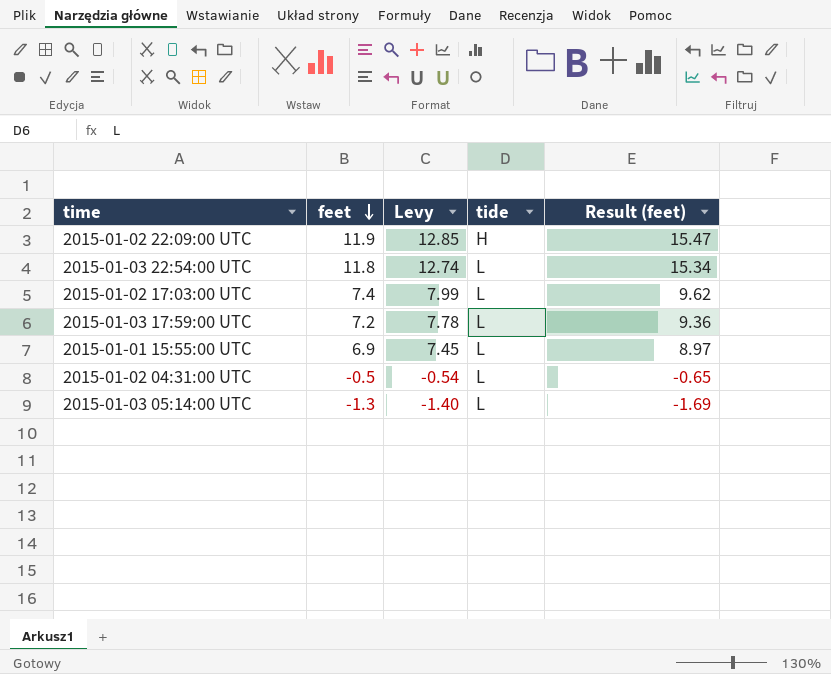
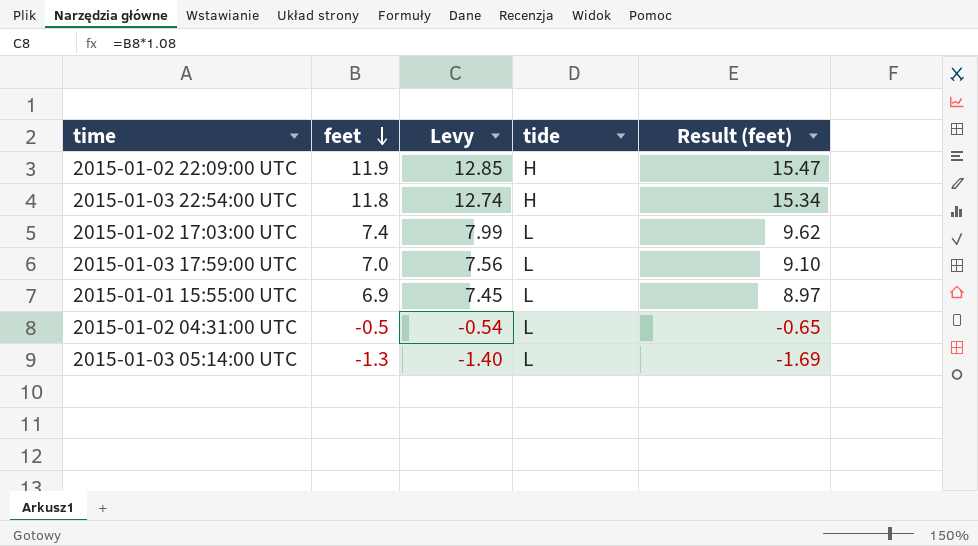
2015-01-03 22:54:00 UTC | tide: L -> H
2015-01-03 17:59:00 UTC | feet: 7.2 -> 7.0
2015-01-03 17:59:00 UTC | Levy: 7.78 -> 7.56
2015-01-03 17:59:00 UTC | Result (feet): 9.36 -> 9.10

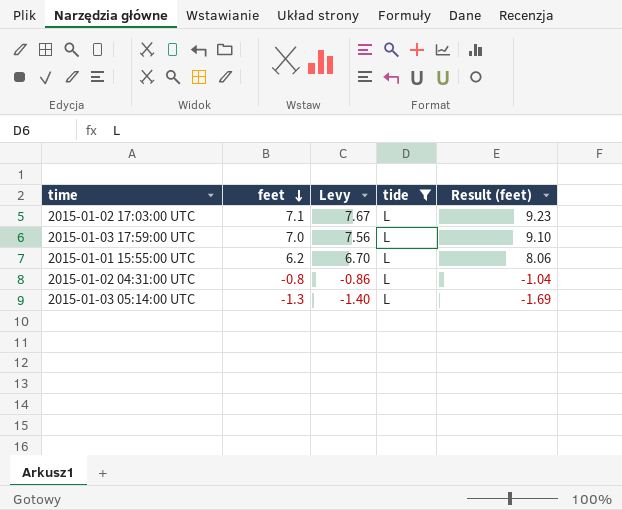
filter: none -> tide = L
2015-01-02 17:03:00 UTC | feet: 7.4 -> 7.1
2015-01-02 17:03:00 UTC | Levy: 7.99 -> 7.67
2015-01-02 17:03:00 UTC | Result (feet): 9.62 -> 9.23
2015-01-01 15:55:00 UTC | feet: 6.9 -> 6.2
2015-01-01 15:55:00 UTC | Levy: 7.45 -> 6.70
2015-01-01 15:55:00 UTC | Result (feet): 8.97 -> 8.06
2015-01-02 04:31:00 UTC | feet: -0.5 -> -0.8
2015-01-02 04:31:00 UTC | Levy: -0.54 -> -0.86
2015-01-02 04:31:00 UTC | Result (feet): -0.65 -> -1.04

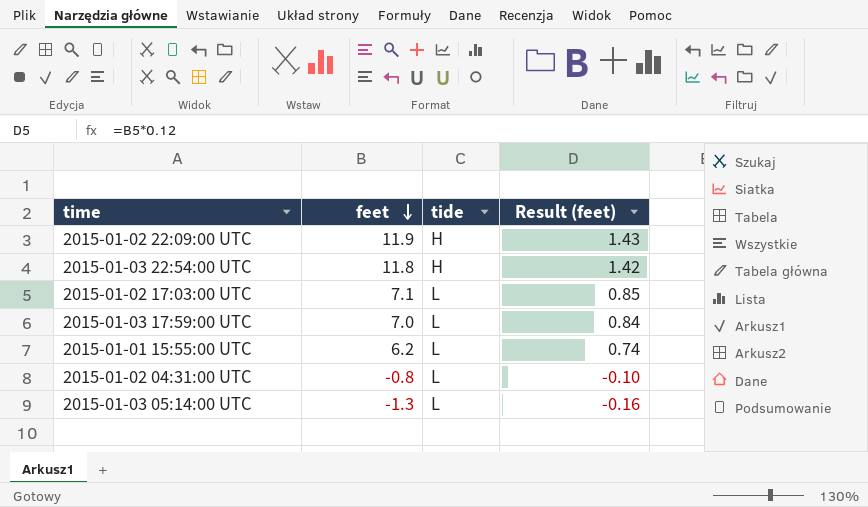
filter: tide = L -> none
column Levy | formula: [feet] * 1.08 -> none
column Result (feet) | formula: [feet] * 1.3 -> [feet] * 0.12

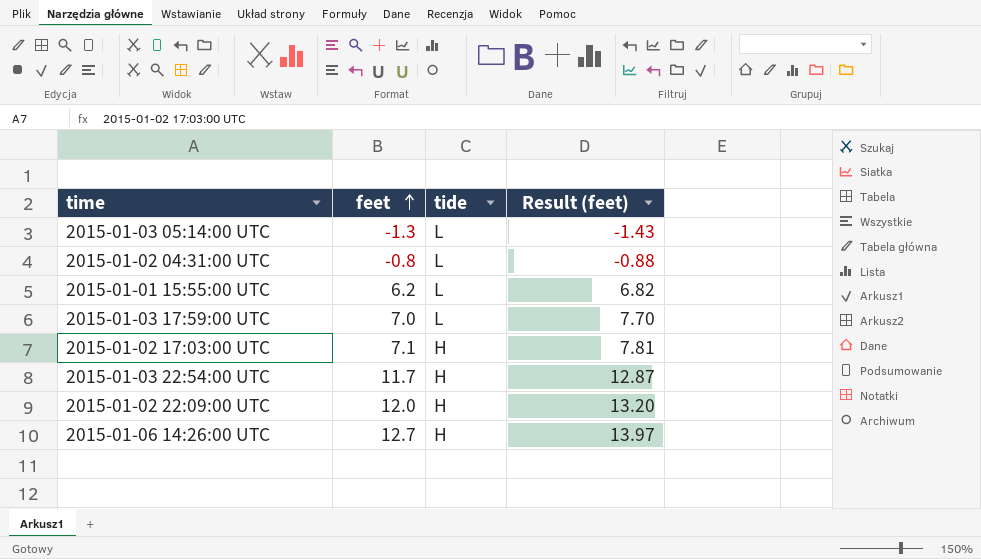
row order: feet descending -> feet ascending
column Result (feet) | formula: [feet] * 0.12 -> [feet] * 1.1
2015-01-02 17:03:00 UTC | tide: L -> H
2015-01-03 22:54:00 UTC | feet: 11.8 -> 11.7
2015-01-02 22:09:00 UTC | feet: 11.9 -> 12.0
row 2015-01-06 14:26:00 UTC: none -> 12.7 | H | 13.97

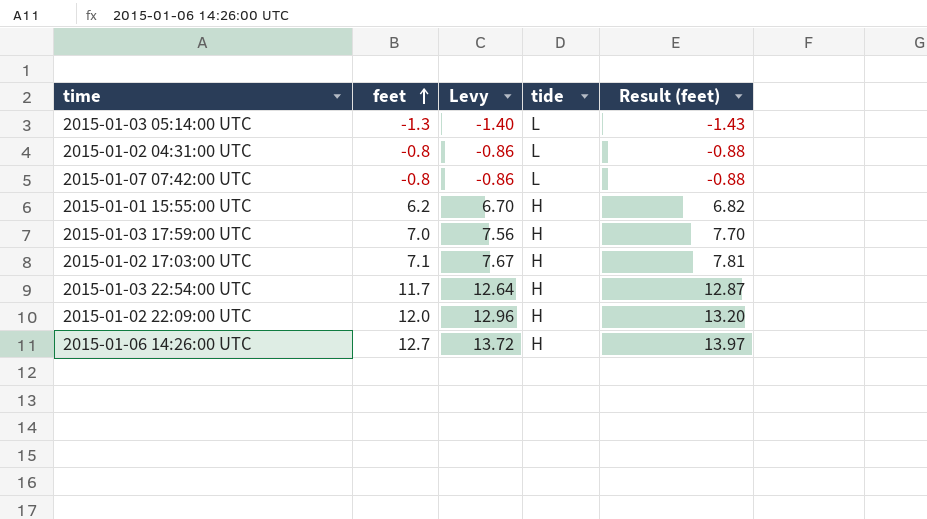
column Levy | formula: none -> [feet] * 1.08
row 2015-01-07 07:42:00 UTC: none -> -0.8 | -0.86 | L | -0.88
2015-01-01 15:55:00 UTC | tide: L -> H
2015-01-03 17:59:00 UTC | tide: L -> H

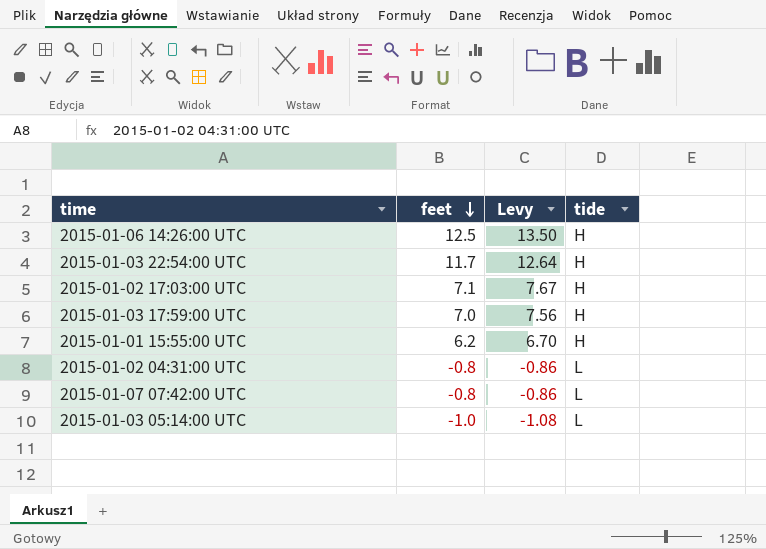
row order: feet ascending -> feet descending
column Result (feet) | formula: [feet] * 1.1 -> none
row 2015-01-02 22:09:00 UTC: 12.0 | 12.96 | H | 13.20 -> none
2015-01-06 14:26:00 UTC | feet: 12.7 -> 12.5
2015-01-06 14:26:00 UTC | Levy: 13.72 -> 13.50
2015-01-03 05:14:00 UTC | feet: -1.3 -> -1.0
2015-01-03 05:14:00 UTC | Levy: -1.40 -> -1.08

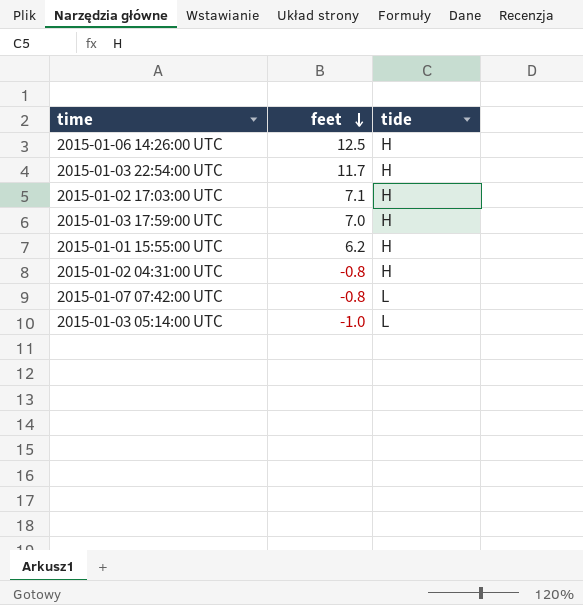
column Levy | formula: [feet] * 1.08 -> none
2015-01-02 04:31:00 UTC | tide: L -> H

